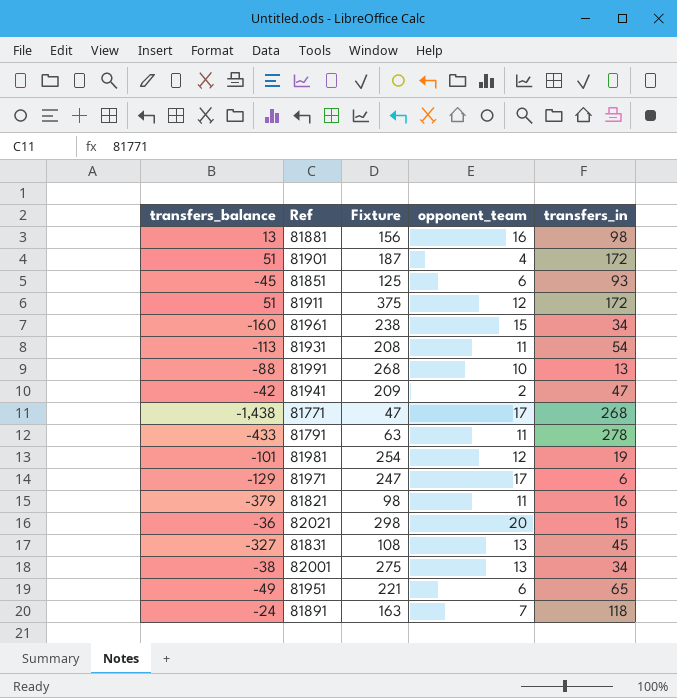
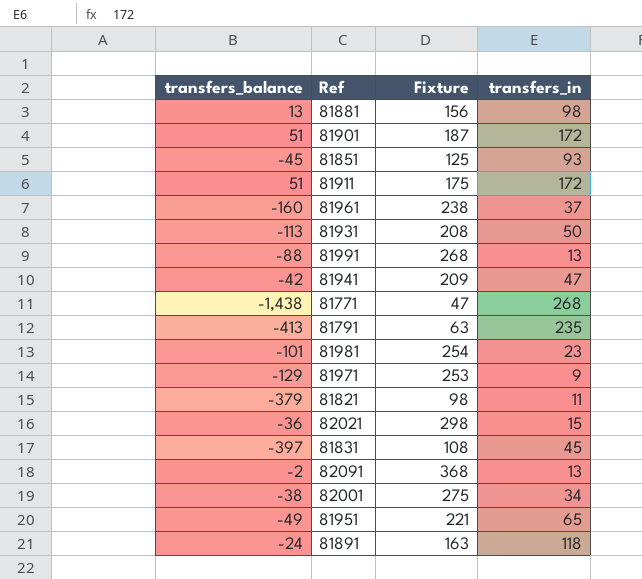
column opponent_team | position: 4 -> none
81911 | Fixture: 375 -> 175
81961 | transfers_in: 34 -> 37
81931 | transfers_in: 54 -> 50
81791 | transfers_balance: -433 -> -413
81791 | transfers_in: 278 -> 235
81981 | transfers_in: 19 -> 23
81971 | Fixture: 247 -> 253
81971 | transfers_in: 6 -> 9
81821 | transfers_in: 16 -> 11
81831 | transfers_balance: -327 -> -397
row 82091: none -> -2 | 368 | 13

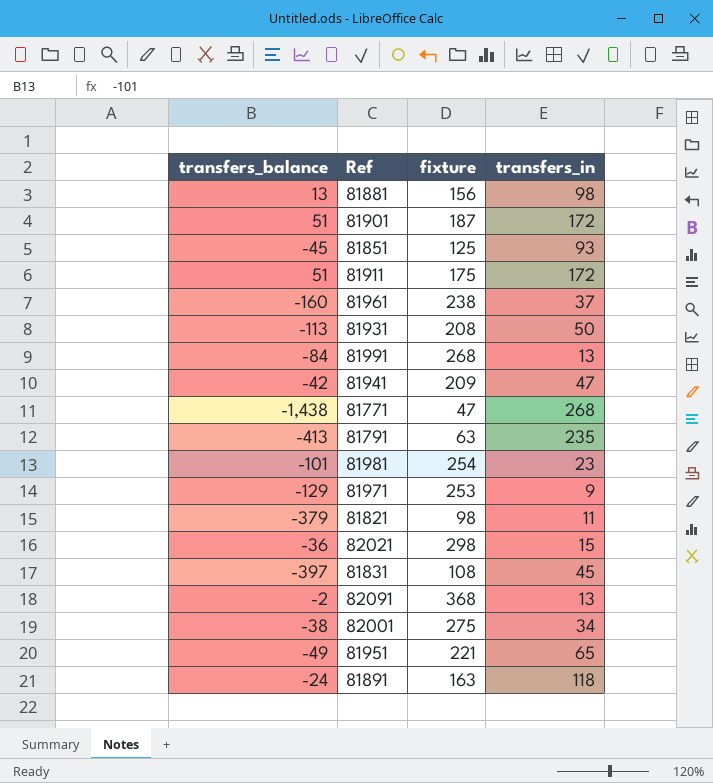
column name: Fixture -> fixture
81991 | transfers_balance: -88 -> -84

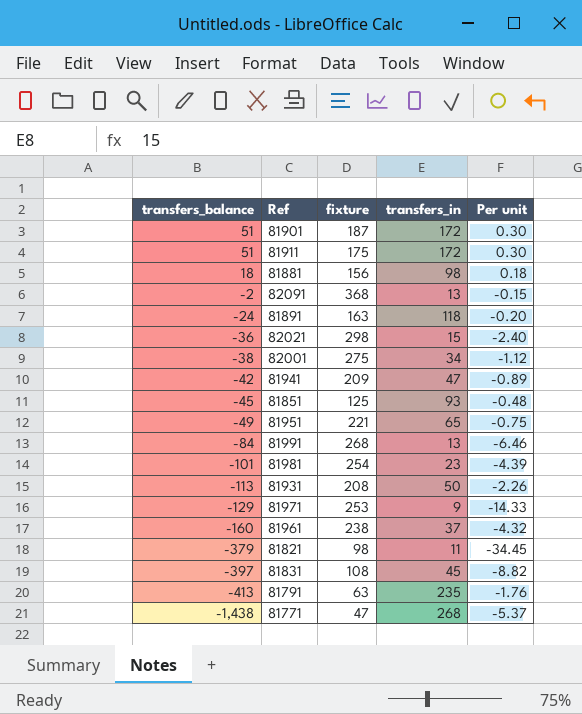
row order: none -> transfers_balance descending
column Per unit | formula: none -> [transfers_balance] / [transfers_in]
81881 | transfers_balance: 13 -> 18

